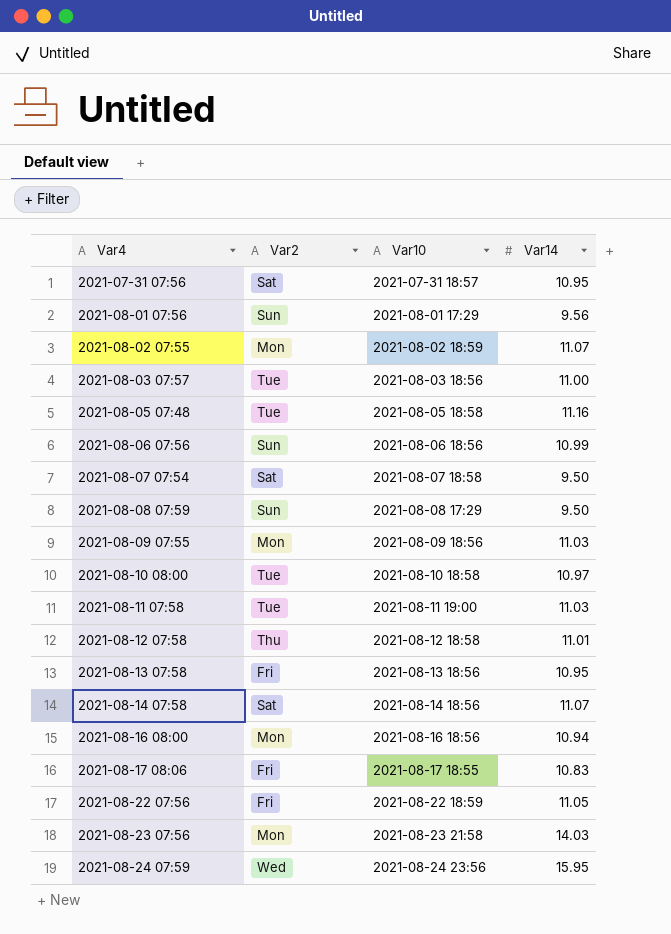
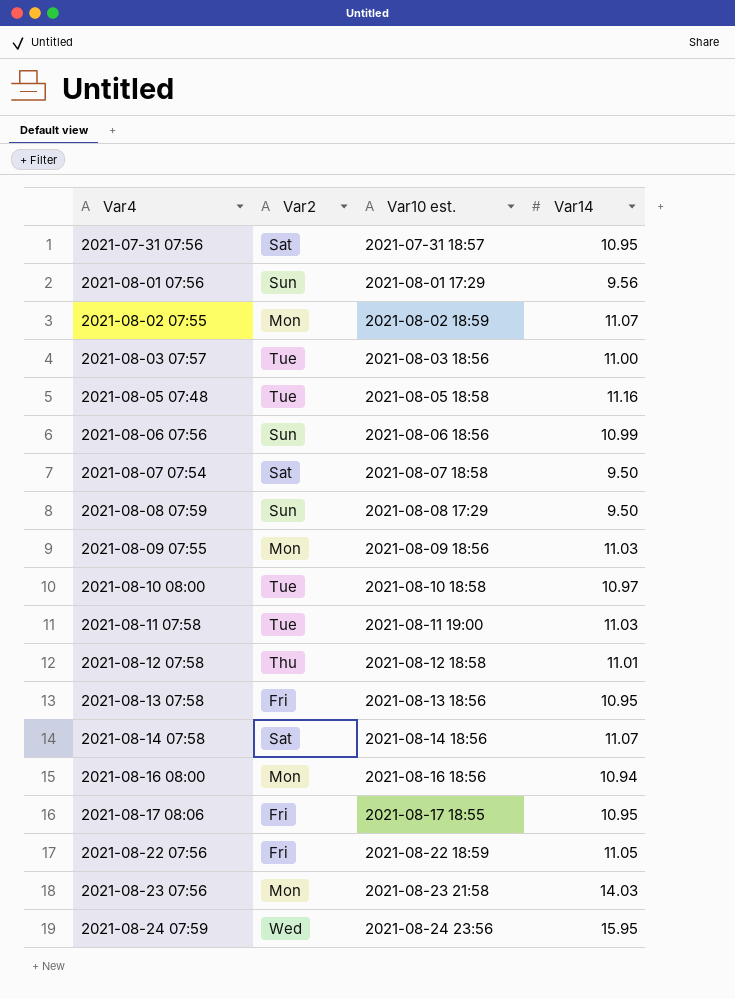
column name: Var10 -> Var10 est.
2021-08-17 08:06 | Var14: 10.83 -> 10.95

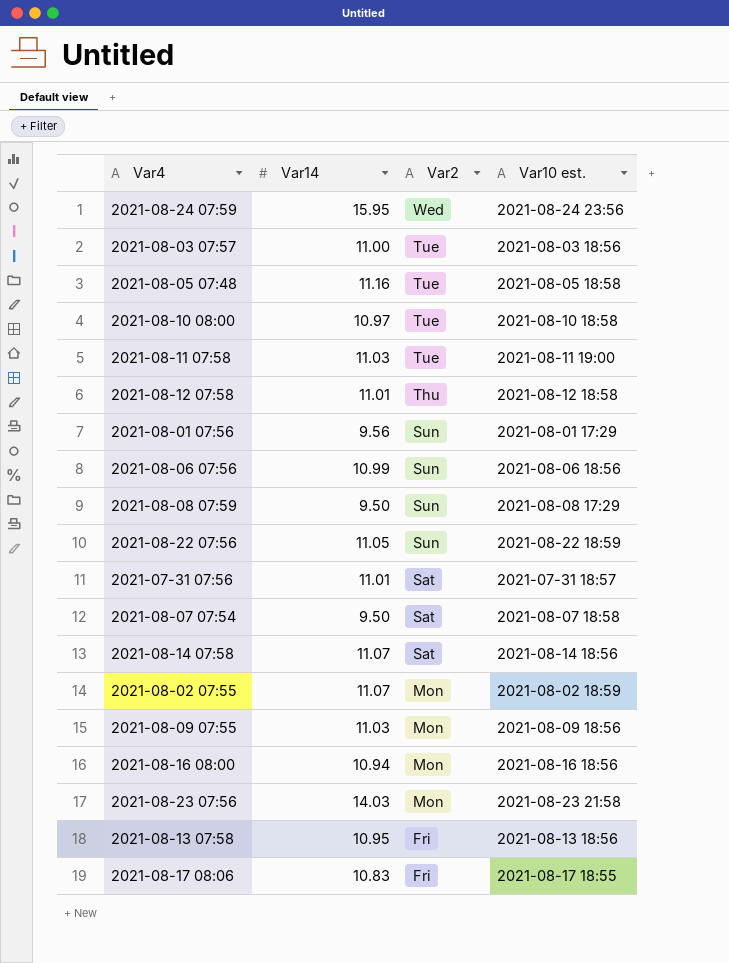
row order: Var4 ascending -> Var2 descending
column Var14 | position: 4 -> 2
2021-08-22 07:56 | Var2: Fri -> Sun
2021-07-31 07:56 | Var14: 10.95 -> 11.01
2021-08-17 08:06 | Var14: 10.95 -> 10.83

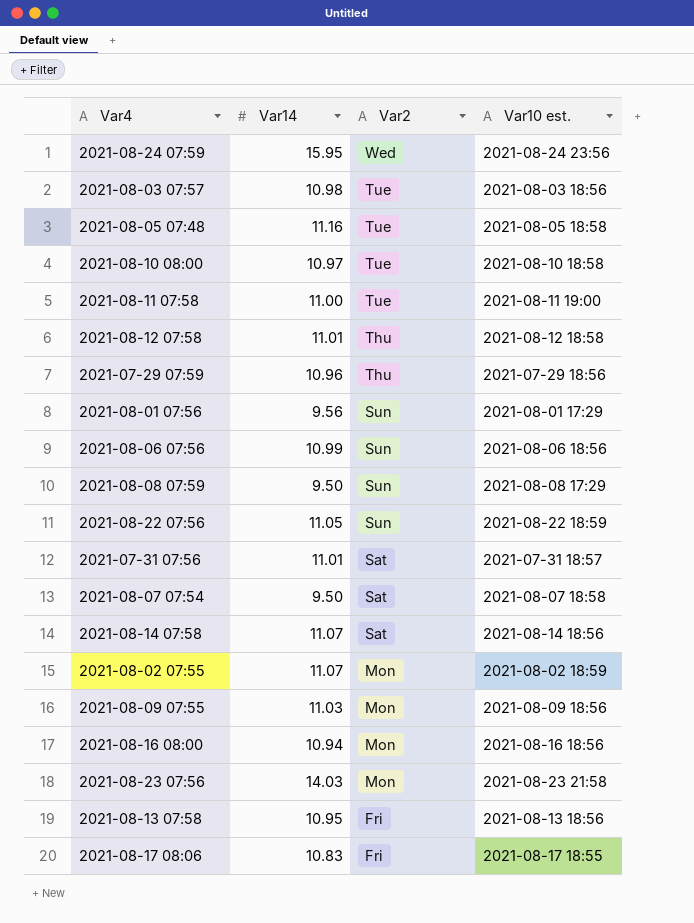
2021-08-03 07:57 | Var14: 11.00 -> 10.98
2021-08-11 07:58 | Var14: 11.03 -> 11.00
row 2021-07-29 07:59: none -> 10.96 | Thu | 2021-07-29 18:56

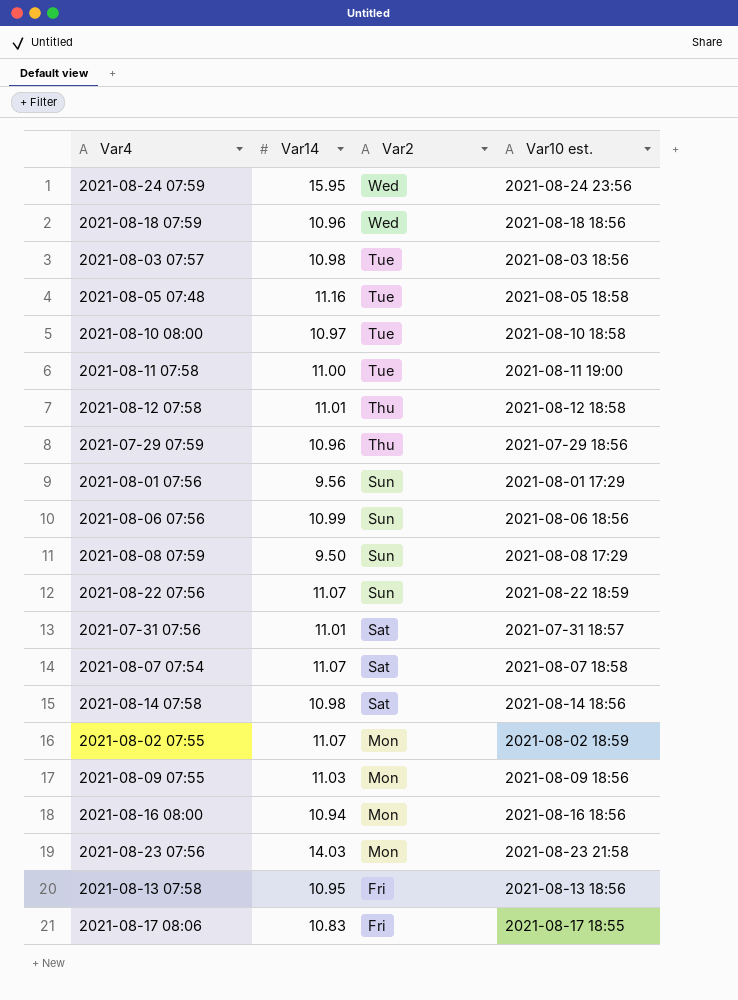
row 2021-08-18 07:59: none -> 10.96 | Wed | 2021-08-18 18:56
2021-08-22 07:56 | Var14: 11.05 -> 11.07
2021-08-07 07:54 | Var14: 9.50 -> 11.07
2021-08-14 07:58 | Var14: 11.07 -> 10.98

